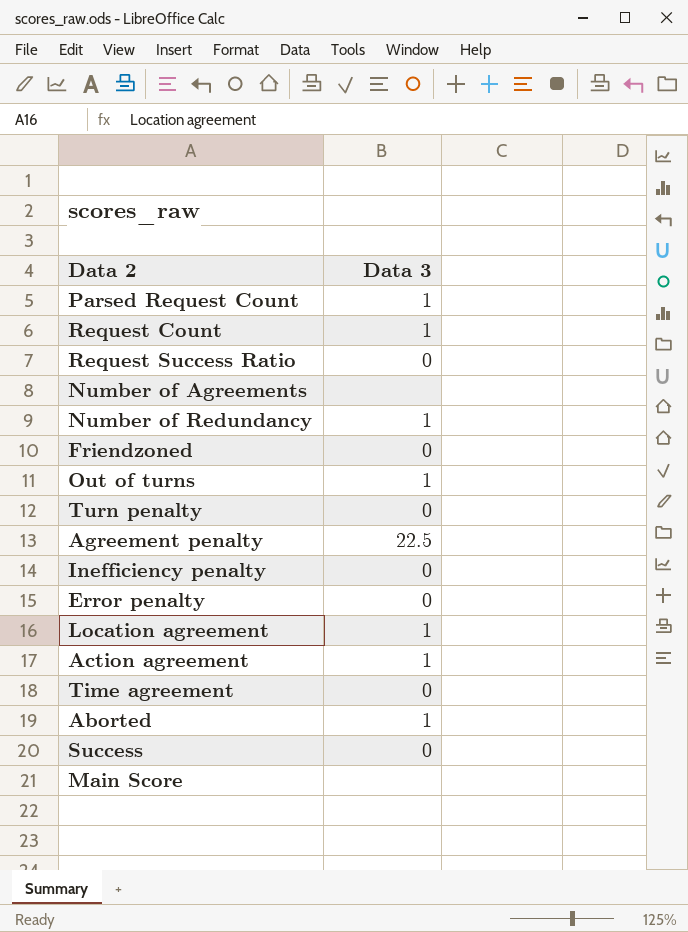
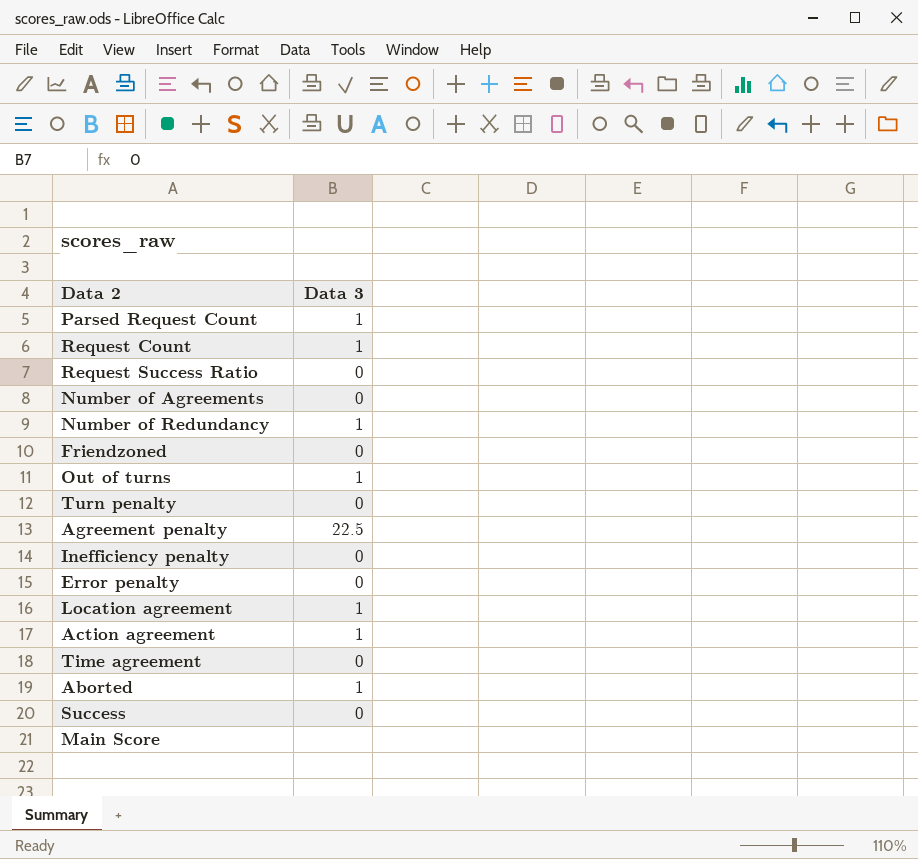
Number of Agreements | Data 3: none -> 0

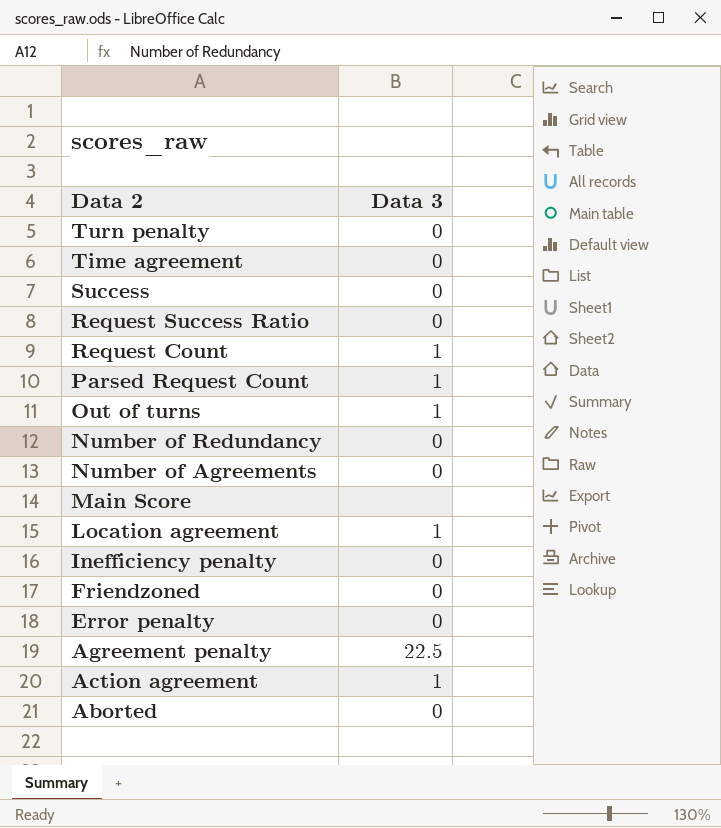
row order: none -> Data 2 descending
Number of Redundancy | Data 3: 1 -> 0
Aborted | Data 3: 1 -> 0

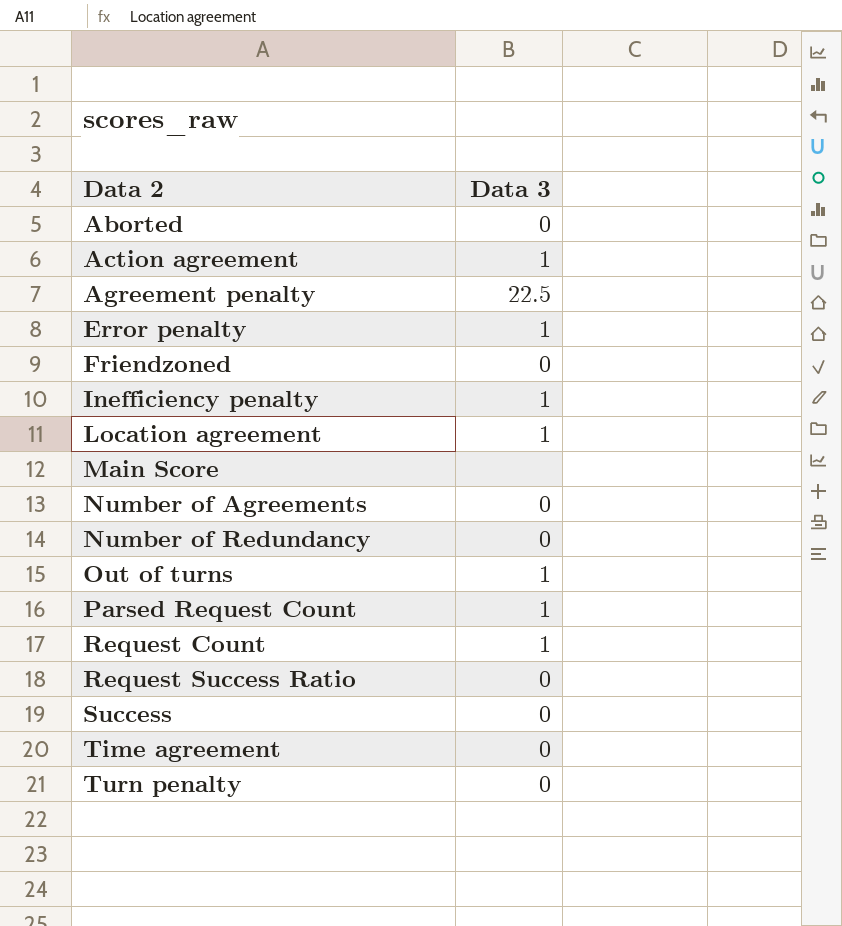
row order: Data 2 descending -> Data 2 ascending
Error penalty | Data 3: 0 -> 1
Inefficiency penalty | Data 3: 0 -> 1

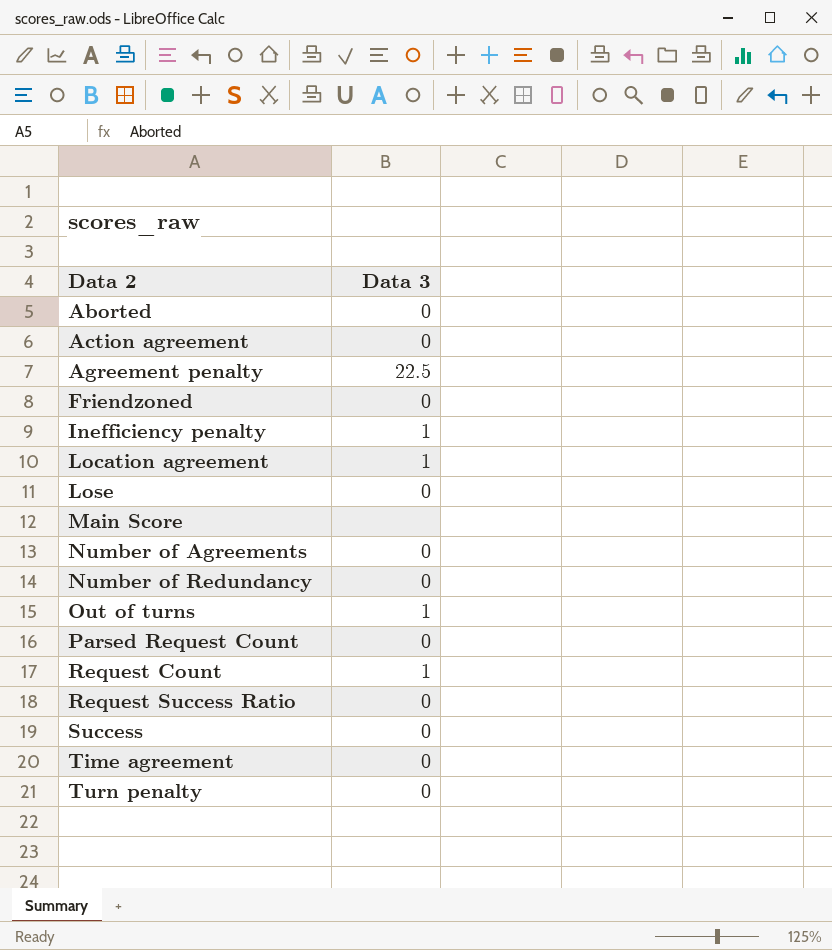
row Error penalty: 1 -> none
Action agreement | Data 3: 1 -> 0
row Lose: none -> 0
Parsed Request Count | Data 3: 1 -> 0

